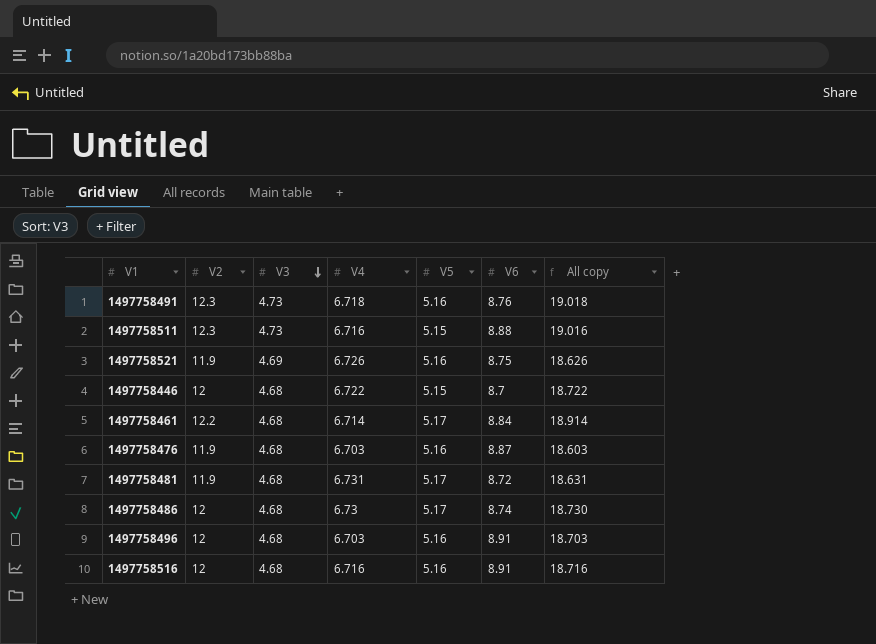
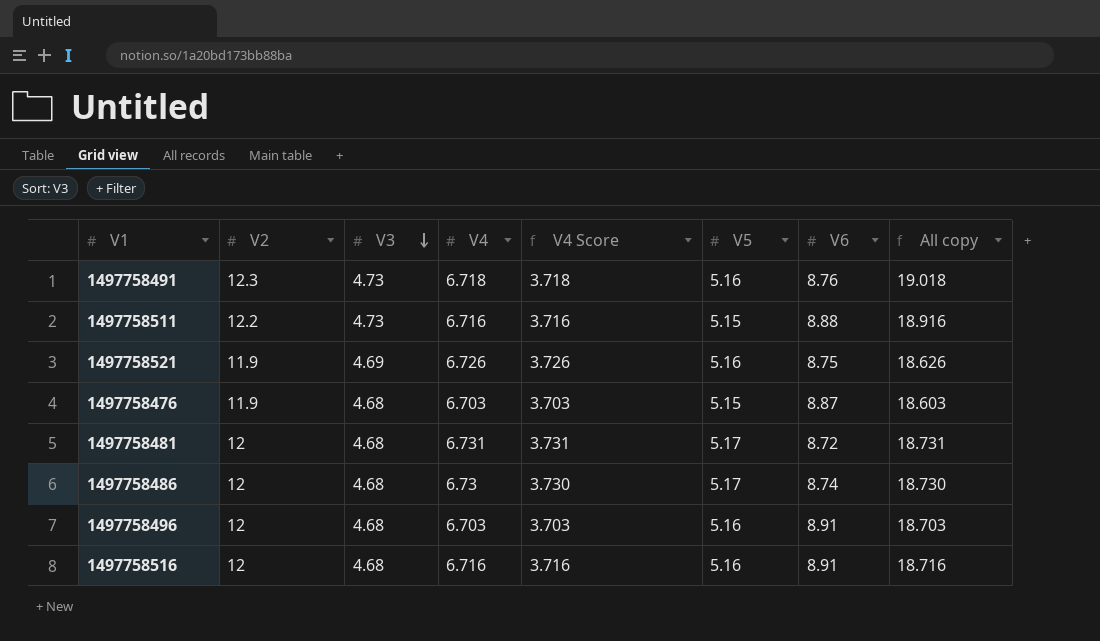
column V4 Score | formula: none -> [V4] - 3
row 1497758446: 12 | 4.68 | 6.722 | 5.15 | 8.7 | 18.722 -> none
row 1497758461: 12.2 | 4.68 | 6.714 | 5.17 | 8.84 | 18.914 -> none
1497758511 | V2: 12.3 -> 12.2
1497758511 | All copy: 19.016 -> 18.916
1497758476 | V5: 5.16 -> 5.15
1497758481 | V2: 11.9 -> 12
1497758481 | All copy: 18.631 -> 18.731

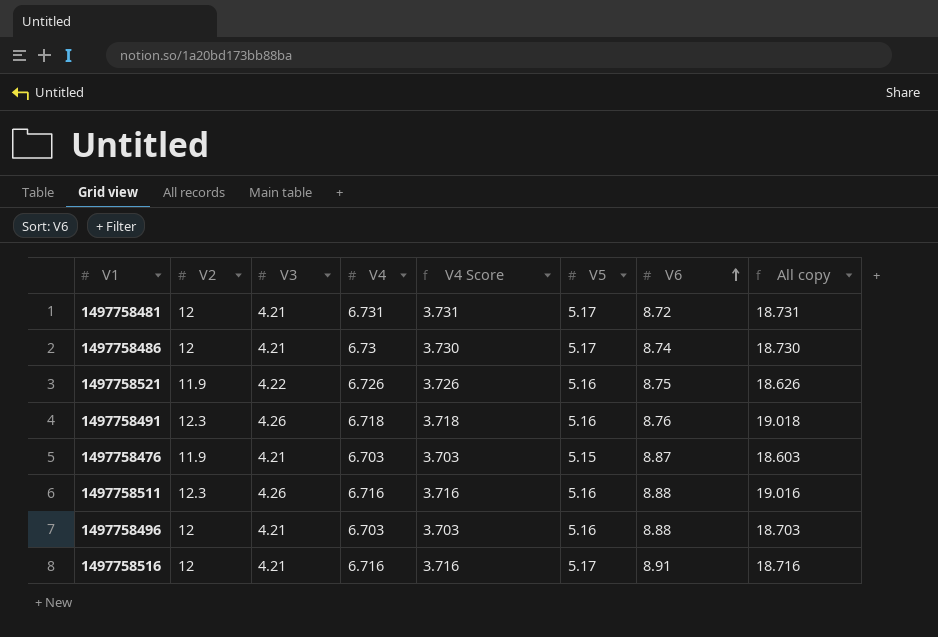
row order: V3 descending -> V6 ascending
1497758481 | V3: 4.68 -> 4.21
1497758486 | V3: 4.68 -> 4.21
1497758521 | V3: 4.69 -> 4.22
1497758491 | V3: 4.73 -> 4.26
1497758476 | V3: 4.68 -> 4.21
1497758511 | V2: 12.2 -> 12.3
1497758511 | V3: 4.73 -> 4.26
1497758511 | V5: 5.15 -> 5.16
1497758511 | All copy: 18.916 -> 19.016
1497758496 | V3: 4.68 -> 4.21
1497758496 | V6: 8.91 -> 8.88
1497758516 | V3: 4.68 -> 4.21
1497758516 | V5: 5.16 -> 5.17

